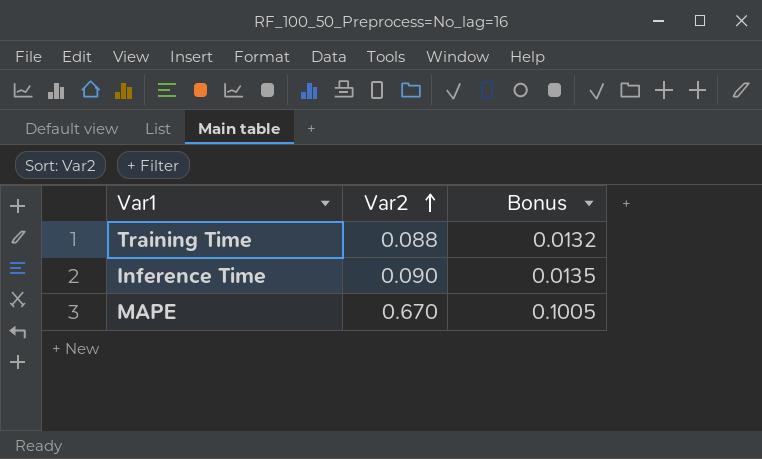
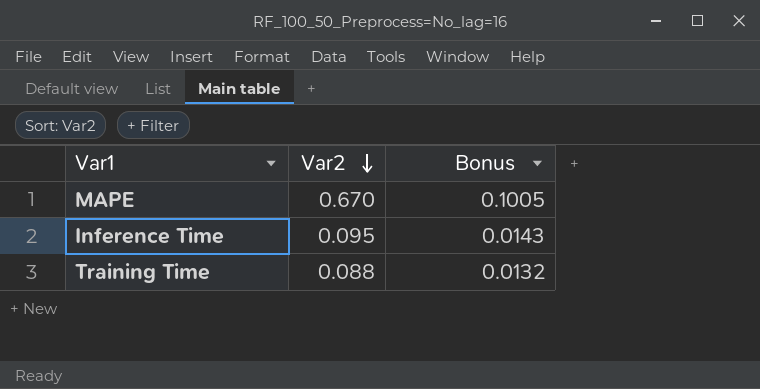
row order: Var2 ascending -> Var2 descending
Inference Time | Var2: 0.090 -> 0.095
Inference Time | Bonus: 0.0135 -> 0.0143

